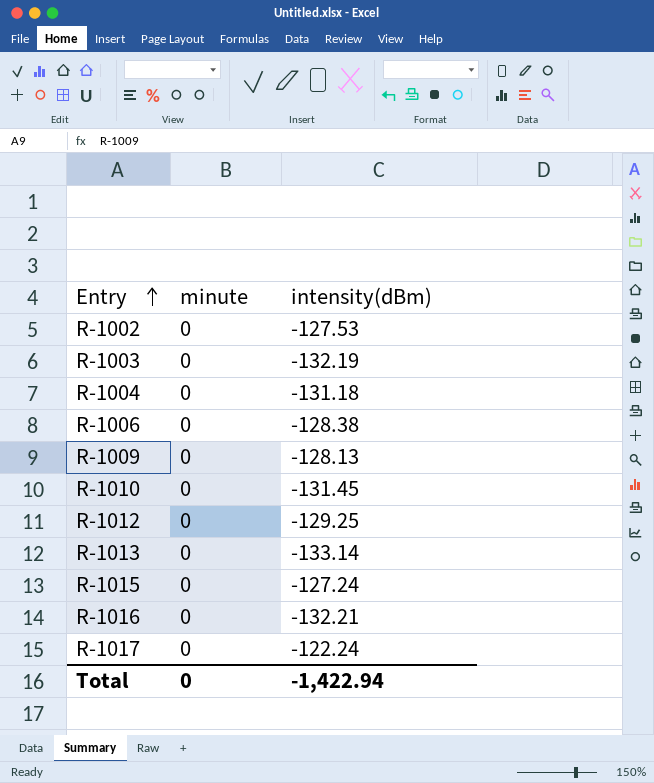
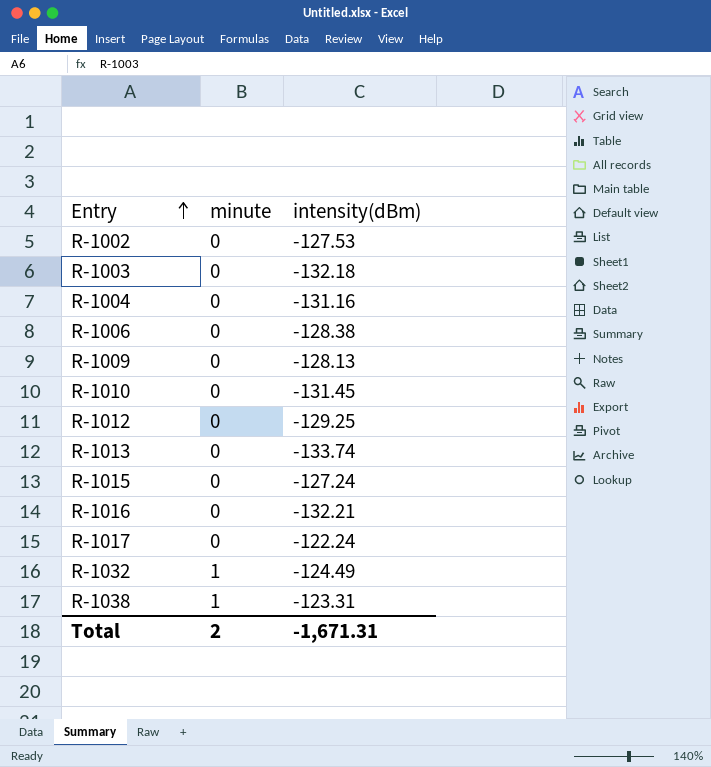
R-1003 | intensity(dBm): -132.19 -> -132.18
R-1004 | intensity(dBm): -131.18 -> -131.16
R-1013 | intensity(dBm): -133.14 -> -133.74
row R-1032: none -> 1 | -124.49
row R-1038: none -> 1 | -123.31
Total | minute: 0 -> 2
Total | intensity(dBm): -1,422.94 -> -1,671.31

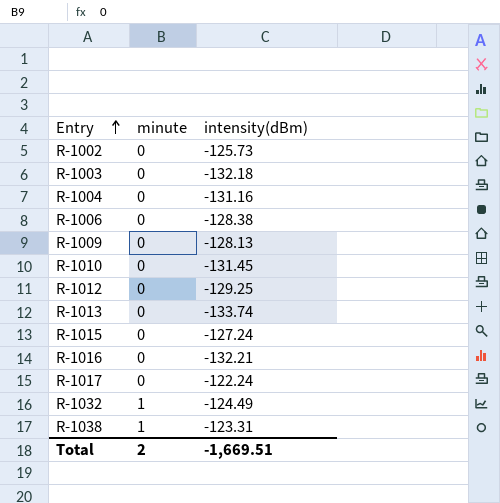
R-1002 | intensity(dBm): -127.53 -> -125.73
Total | intensity(dBm): -1,671.31 -> -1,669.51

